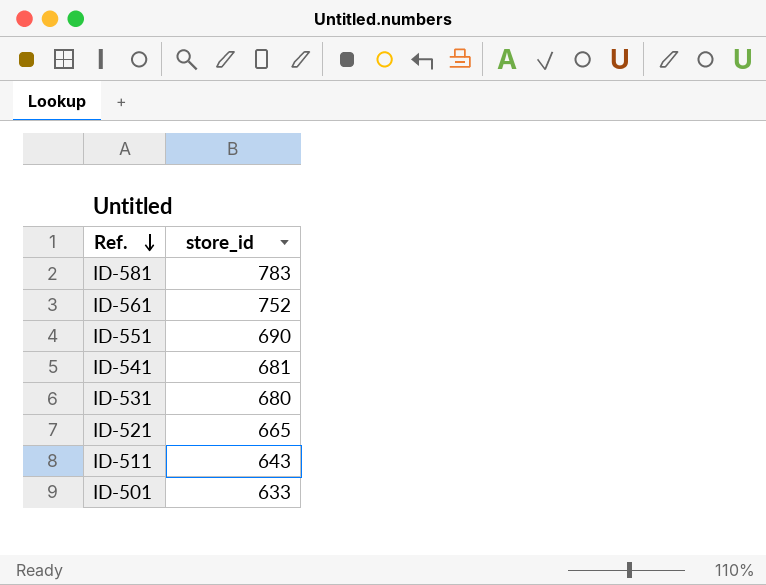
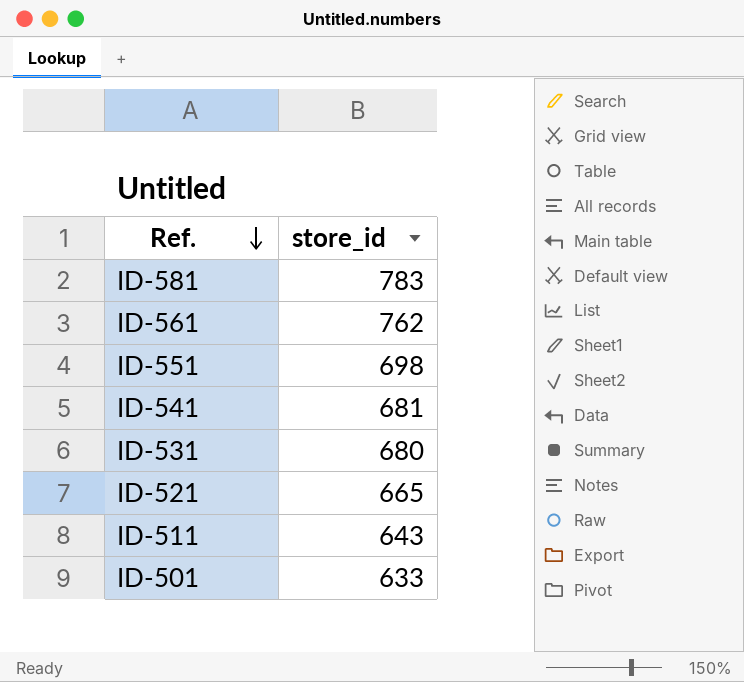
ID-561 | store_id: 752 -> 762
ID-551 | store_id: 690 -> 698

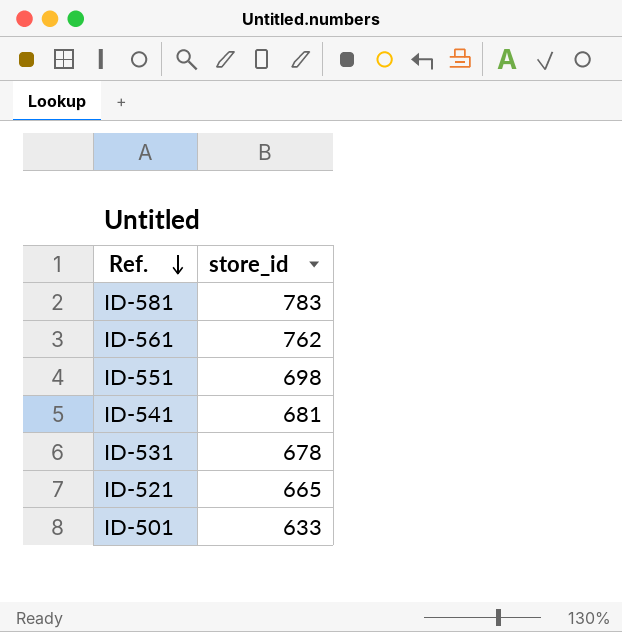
row ID-511: 643 -> none
ID-531 | store_id: 680 -> 678

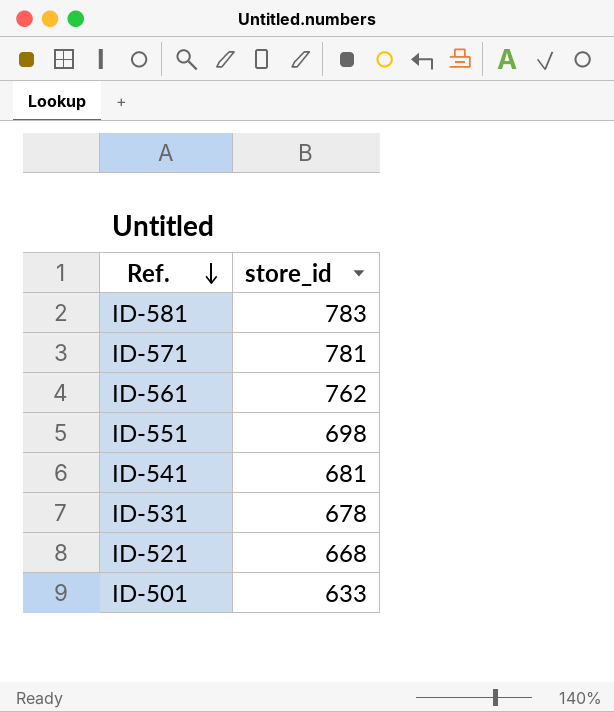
row ID-571: none -> 781
ID-521 | store_id: 665 -> 668

